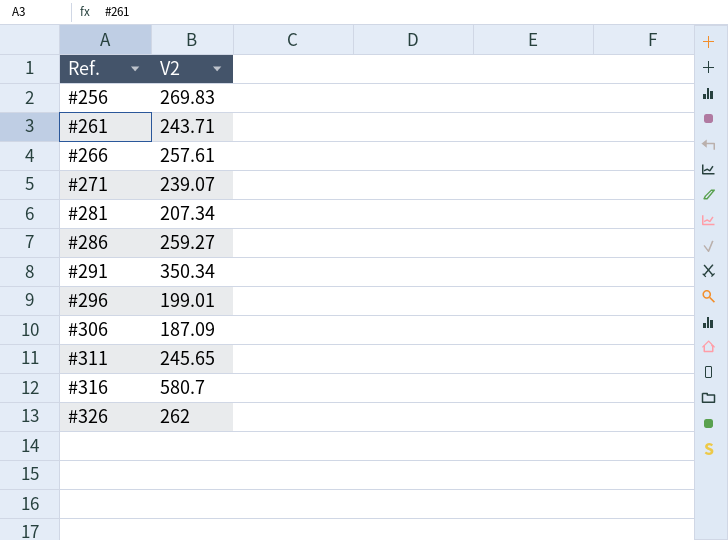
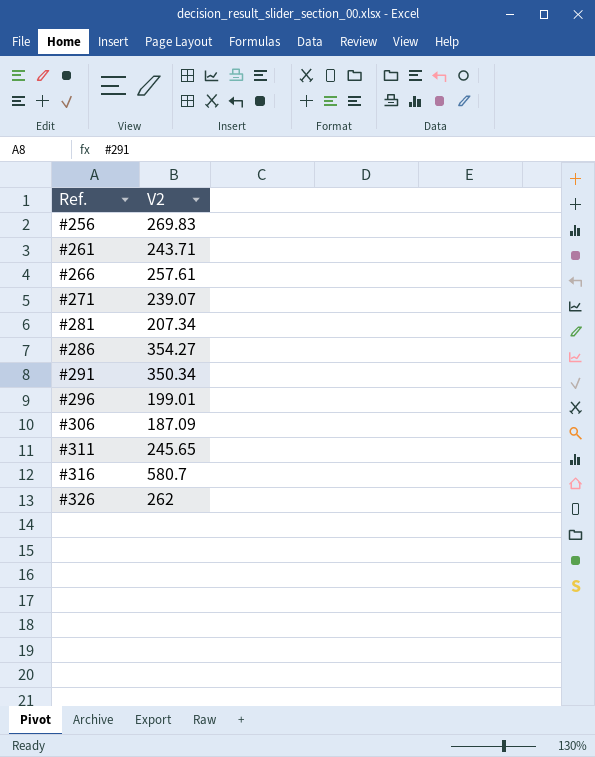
#286 | V2: 259.27 -> 354.27

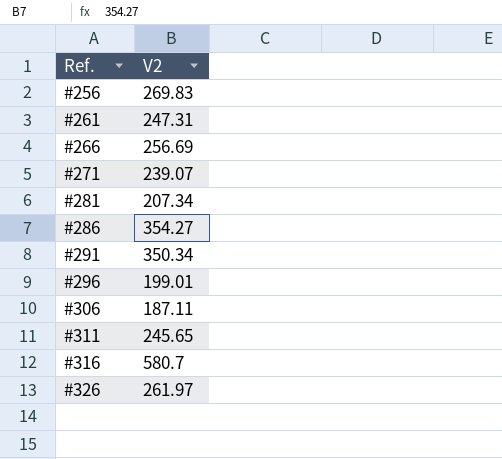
#261 | V2: 243.71 -> 247.31
#266 | V2: 257.61 -> 256.69
#306 | V2: 187.09 -> 187.11
#326 | V2: 262 -> 261.97

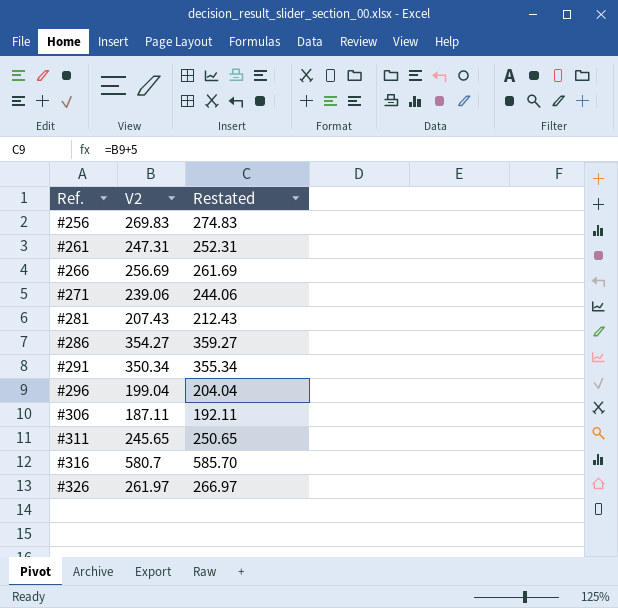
column Restated | formula: none -> [V2] + 5
#271 | V2: 239.07 -> 239.06
#281 | V2: 207.34 -> 207.43
#296 | V2: 199.01 -> 199.04

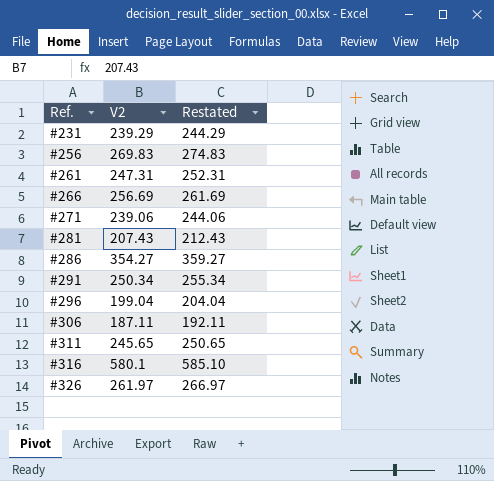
row #231: none -> 239.29 | 244.29
#291 | V2: 350.34 -> 250.34
#291 | Restated: 355.34 -> 255.34
#316 | V2: 580.7 -> 580.1
#316 | Restated: 585.70 -> 585.10

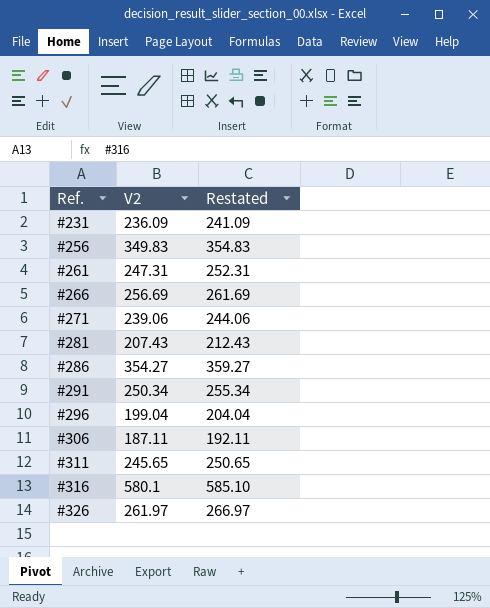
#231 | V2: 239.29 -> 236.09
#231 | Restated: 244.29 -> 241.09
#256 | V2: 269.83 -> 349.83
#256 | Restated: 274.83 -> 354.83

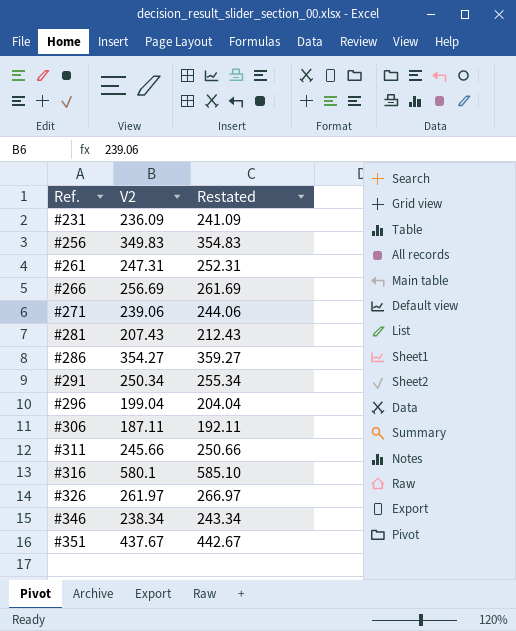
#311 | V2: 245.65 -> 245.66
#311 | Restated: 250.65 -> 250.66
row #346: none -> 238.34 | 243.34
row #351: none -> 437.67 | 442.67

